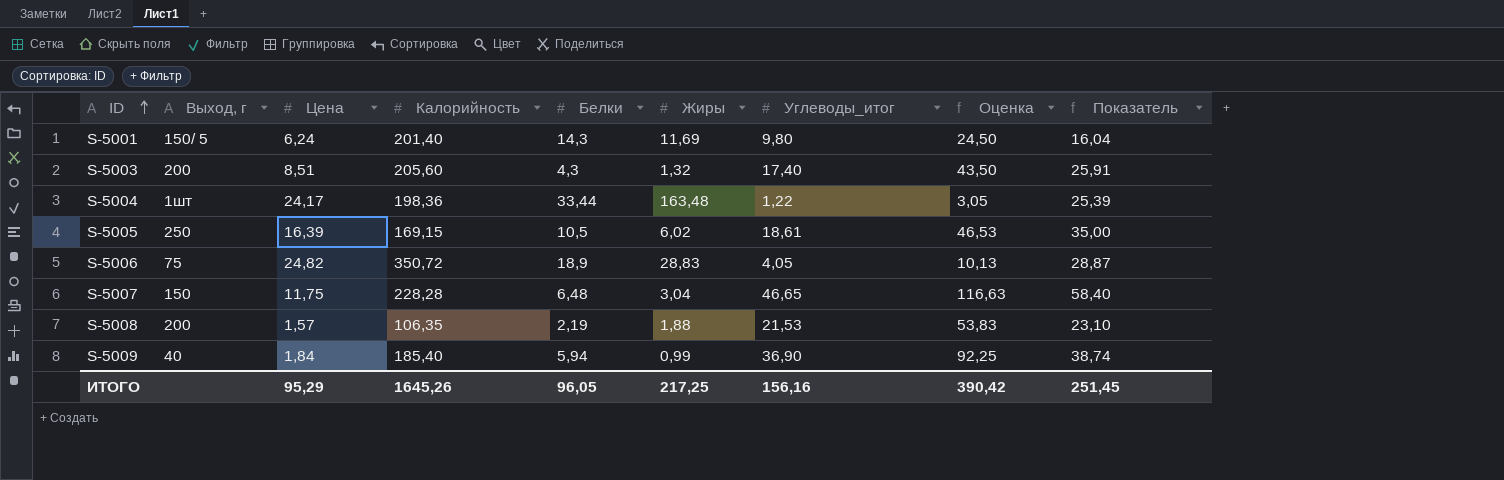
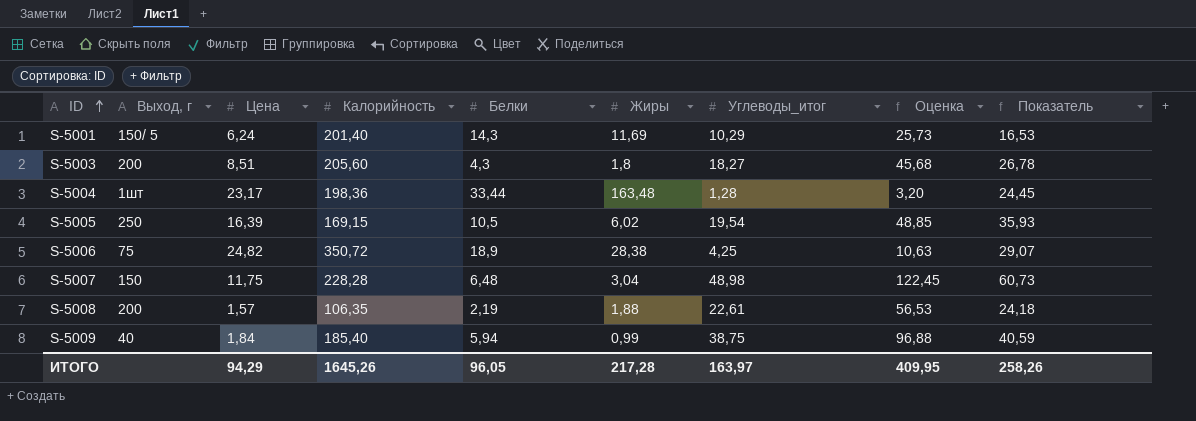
S-5001 | Углеводы_итог: 9,80 -> 10,29
S-5001 | Оценка: 24,50 -> 25,73
S-5001 | Показатель: 16,04 -> 16,53
S-5003 | Жиры: 1,32 -> 1,8
S-5003 | Углеводы_итог: 17,40 -> 18,27
S-5003 | Оценка: 43,50 -> 45,68
S-5003 | Показатель: 25,91 -> 26,78
S-5004 | Цена: 24,17 -> 23,17
S-5004 | Углеводы_итог: 1,22 -> 1,28
S-5004 | Оценка: 3,05 -> 3,20
S-5004 | Показатель: 25,39 -> 24,45
S-5005 | Углеводы_итог: 18,61 -> 19,54
S-5005 | Оценка: 46,53 -> 48,85
S-5005 | Показатель: 35,00 -> 35,93
S-5006 | Жиры: 28,83 -> 28,38
S-5006 | Углеводы_итог: 4,05 -> 4,25
S-5006 | Оценка: 10,13 -> 10,63
S-5006 | Показатель: 28,87 -> 29,07
S-5007 | Углеводы_итог: 46,65 -> 48,98
S-5007 | Оценка: 116,63 -> 122,45
S-5007 | Показатель: 58,40 -> 60,73
S-5008 | Углеводы_итог: 21,53 -> 22,61
S-5008 | Оценка: 53,83 -> 56,53
S-5008 | Показатель: 23,10 -> 24,18
S-5009 | Углеводы_итог: 36,90 -> 38,75
S-5009 | Оценка: 92,25 -> 96,88
S-5009 | Показатель: 38,74 -> 40,59
ИТОГО | Цена: 95,29 -> 94,29
ИТОГО | Жиры: 217,25 -> 217,28
ИТОГО | Углеводы_итог: 156,16 -> 163,97
ИТОГО | Оценка: 390,42 -> 409,95
ИТОГО | Показатель: 251,45 -> 258,26

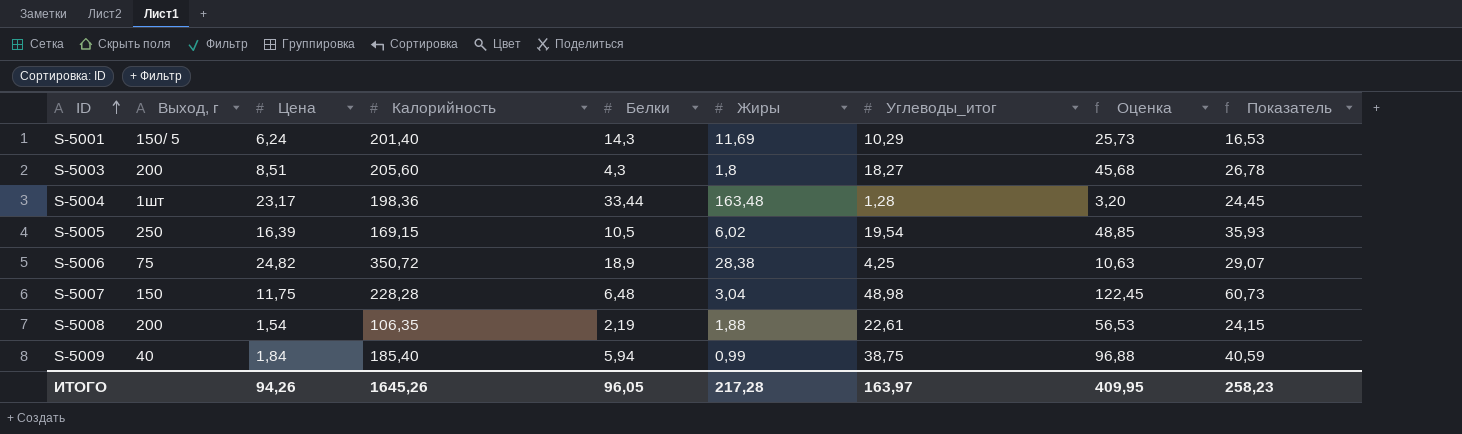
S-5008 | Цена: 1,57 -> 1,54
S-5008 | Показатель: 24,18 -> 24,15
ИТОГО | Цена: 94,29 -> 94,26
ИТОГО | Показатель: 258,26 -> 258,23

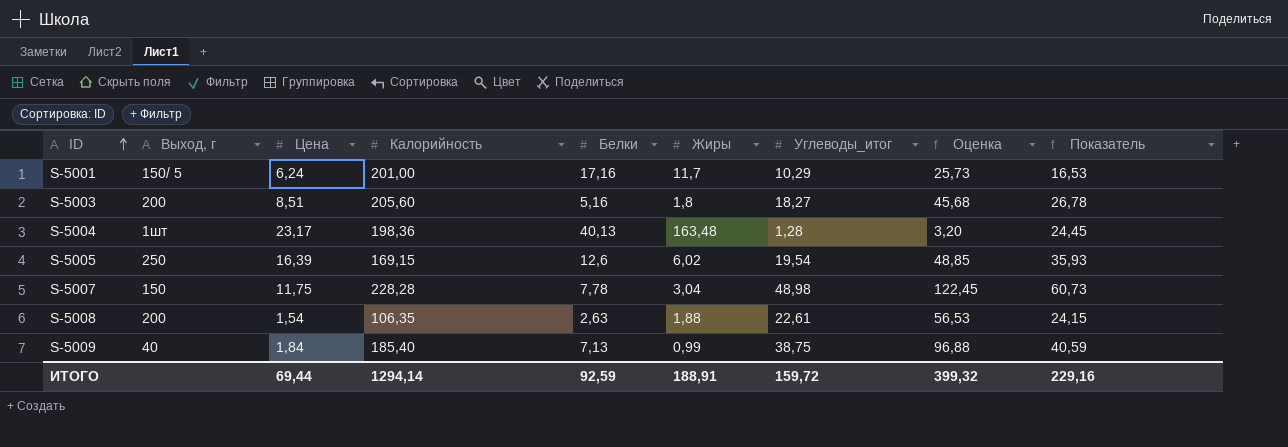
row S-5006: 75 | 24,82 | 350,72 | 18,9 | 28,38 | 4,25 | 10,63 | 29,07 -> none
S-5001 | Калорийность: 201,40 -> 201,00
S-5001 | Белки: 14,3 -> 17,16
S-5001 | Жиры: 11,69 -> 11,7
S-5003 | Белки: 4,3 -> 5,16
S-5004 | Белки: 33,44 -> 40,13
S-5005 | Белки: 10,5 -> 12,6
S-5007 | Белки: 6,48 -> 7,78
S-5008 | Белки: 2,19 -> 2,63
S-5009 | Белки: 5,94 -> 7,13
ИТОГО | Цена: 94,26 -> 69,44
ИТОГО | Калорийность: 1645,26 -> 1294,14
ИТОГО | Белки: 96,05 -> 92,59
ИТОГО | Жиры: 217,28 -> 188,91
ИТОГО | Углеводы_итог: 163,97 -> 159,72
ИТОГО | Оценка: 409,95 -> 399,32
ИТОГО | Показатель: 258,23 -> 229,16

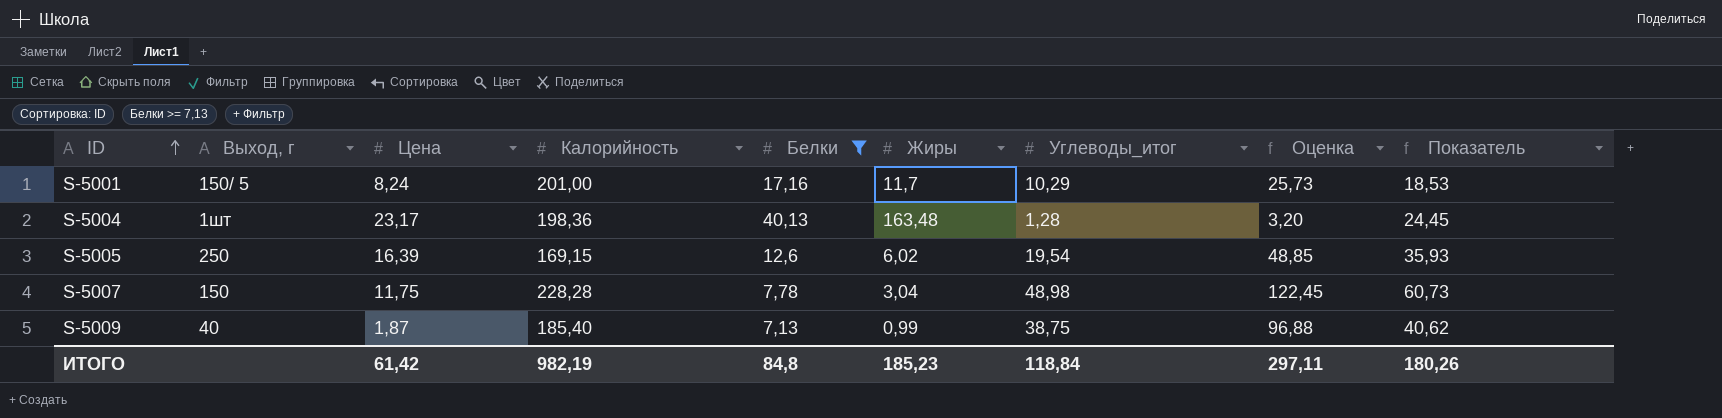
filter: none -> Белки >= 7,13
S-5001 | Цена: 6,24 -> 8,24
S-5001 | Показатель: 16,53 -> 18,53
S-5009 | Цена: 1,84 -> 1,87
S-5009 | Показатель: 40,59 -> 40,62
ИТОГО | Цена: 69,44 -> 61,42
ИТОГО | Калорийность: 1294,14 -> 982,19
ИТОГО | Белки: 92,59 -> 84,8
ИТОГО | Жиры: 188,91 -> 185,23
ИТОГО | Углеводы_итог: 159,72 -> 118,84
ИТОГО | Оценка: 399,32 -> 297,11
ИТОГО | Показатель: 229,16 -> 180,26

